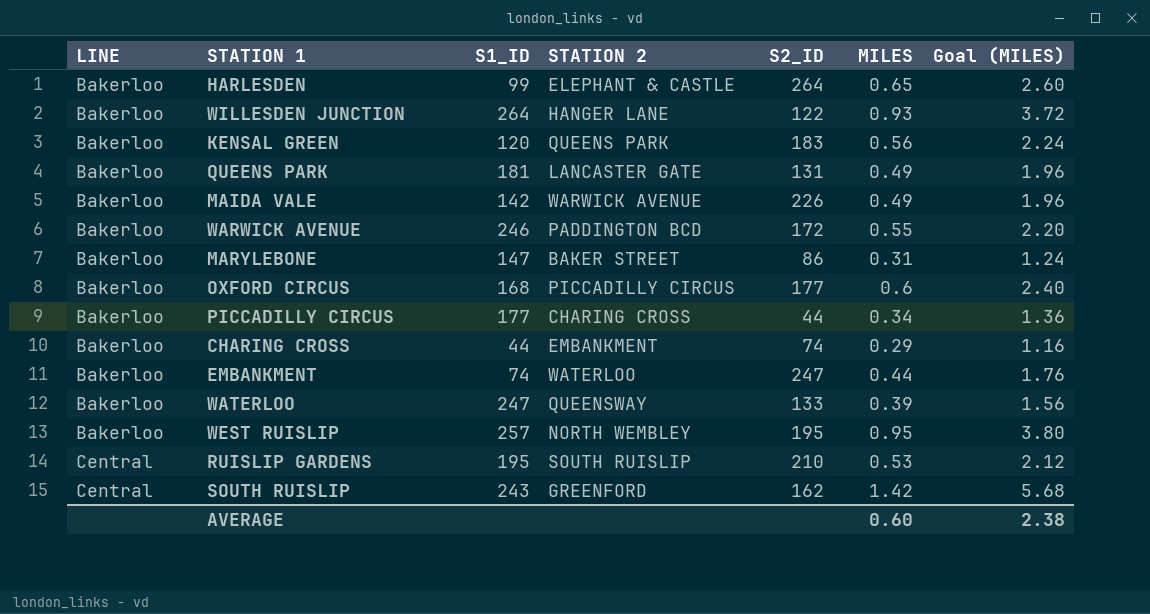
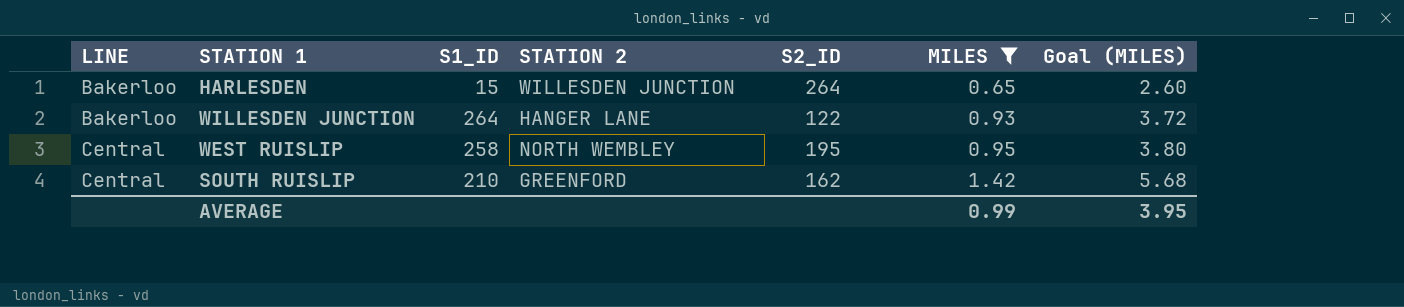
filter: none -> MILES >= 0.65
HARLESDEN | S1_ID: 99 -> 15
HARLESDEN | STATION 2: ELEPHANT & CASTLE -> WILLESDEN JUNCTION
WEST RUISLIP | LINE: Bakerloo -> Central
WEST RUISLIP | S1_ID: 257 -> 258
SOUTH RUISLIP | S1_ID: 243 -> 210
AVERAGE | MILES: 0.60 -> 0.99
AVERAGE | Goal (MILES): 2.38 -> 3.95

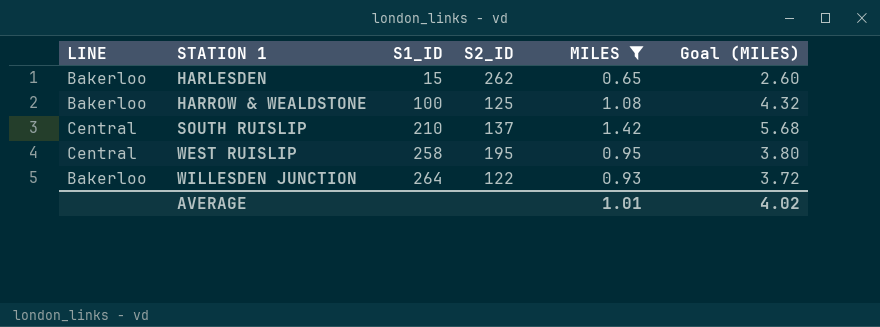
row order: LINE ascending -> STATION 1 ascending
column STATION 2 | position: 4 -> none
HARLESDEN | S2_ID: 264 -> 262
row HARROW & WEALDSTONE: none -> Bakerloo | 100 | 125 | 1.08 | 4.32
SOUTH RUISLIP | S2_ID: 162 -> 137
AVERAGE | MILES: 0.99 -> 1.01
AVERAGE | Goal (MILES): 3.95 -> 4.02

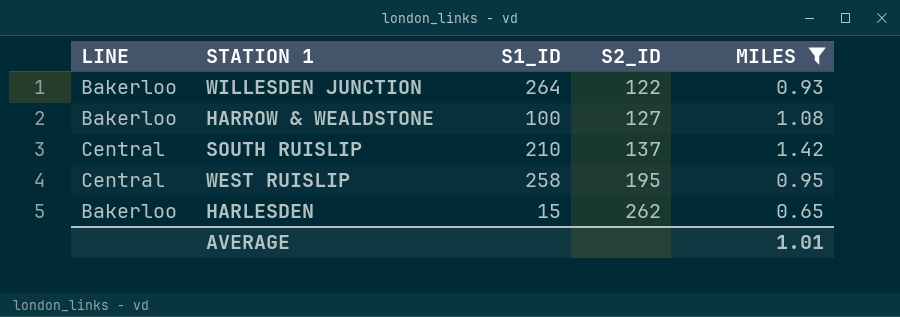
row order: STATION 1 ascending -> S2_ID ascending
column Goal (MILES) | formula: [MILES] * 4 -> none
HARROW & WEALDSTONE | S2_ID: 125 -> 127

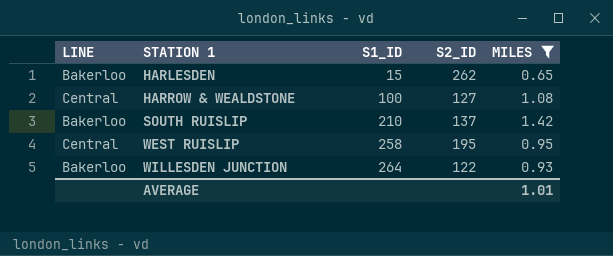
row order: S2_ID ascending -> STATION 1 ascending
HARROW & WEALDSTONE | LINE: Bakerloo -> Central
SOUTH RUISLIP | LINE: Central -> Bakerloo

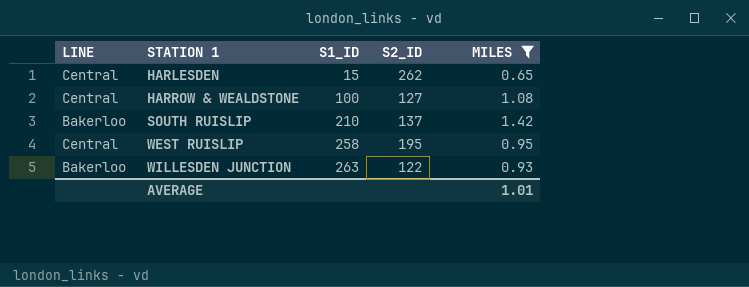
HARLESDEN | LINE: Bakerloo -> Central
WILLESDEN JUNCTION | S1_ID: 264 -> 263

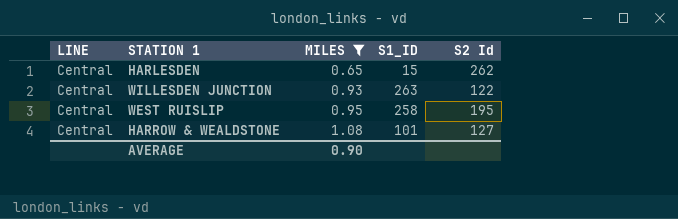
row order: STATION 1 ascending -> MILES ascending
column MILES | position: 5 -> 3
column name: S2_ID -> S2 Id
row SOUTH RUISLIP: Bakerloo | 210 | 137 | 1.42 -> none
WILLESDEN JUNCTION | LINE: Bakerloo -> Central
HARROW & WEALDSTONE | S1_ID: 100 -> 101
AVERAGE | MILES: 1.01 -> 0.90

